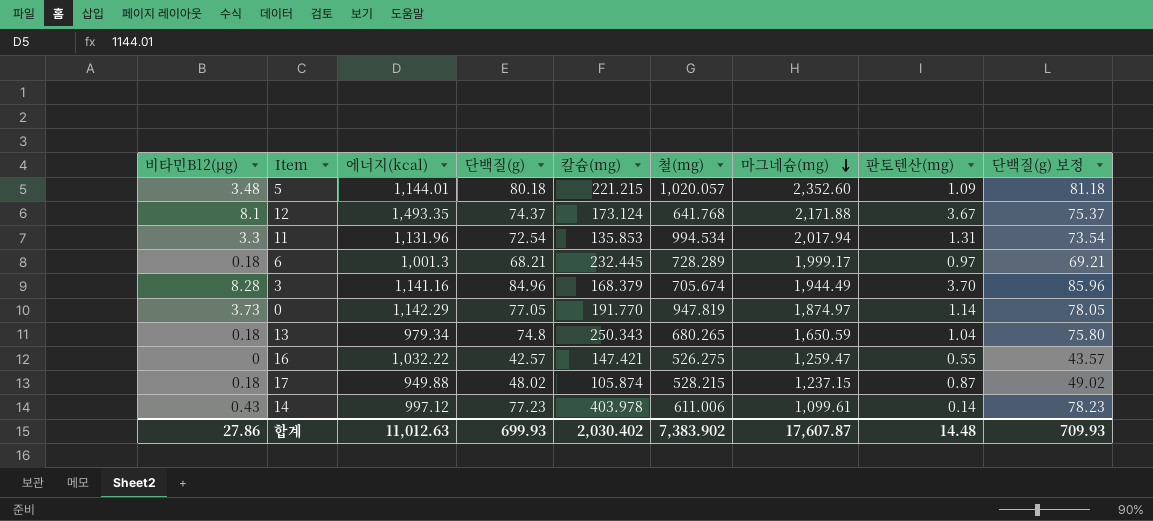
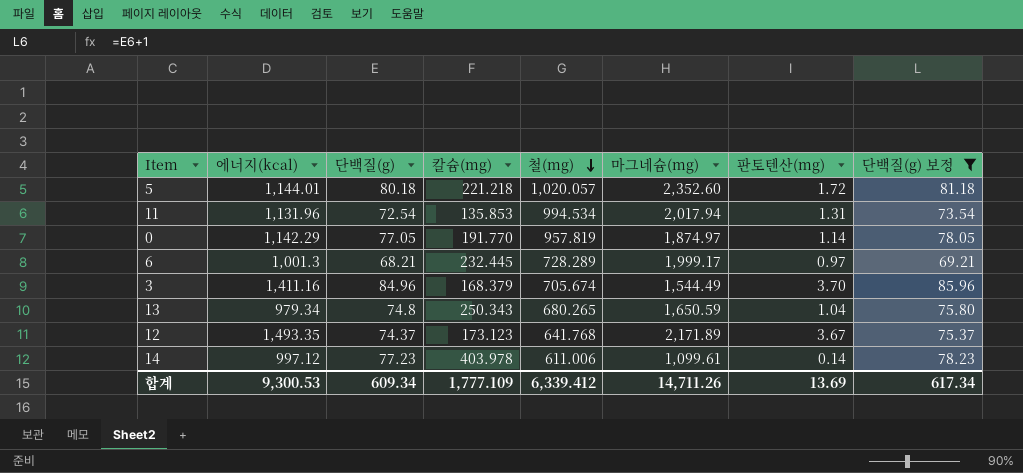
filter: none -> 단백질(g) 보정 >= 69.21
row order: 마그네슘(mg) descending -> 철(mg) descending
column 비타민B12(μg) | position: 1 -> none
5 | 칼슘(mg): 221.215 -> 221.218
5 | 판토텐산(mg): 1.09 -> 1.72
0 | 철(mg): 947.819 -> 957.819
3 | 에너지(kcal): 1,141.16 -> 1,411.16
3 | 마그네슘(mg): 1,944.49 -> 1,544.49
12 | 칼슘(mg): 173.124 -> 173.123
12 | 마그네슘(mg): 2,171.88 -> 2,171.89
합계 | 에너지(kcal): 11,012.63 -> 9,300.53
합계 | 단백질(g): 699.93 -> 609.34
합계 | 칼슘(mg): 2,030.402 -> 1,777.109
합계 | 철(mg): 7,383.902 -> 6,339.412
합계 | 마그네슘(mg): 17,607.87 -> 14,711.26
합계 | 판토텐산(mg): 14.48 -> 13.69
합계 | 단백질(g) 보정: 709.93 -> 617.34

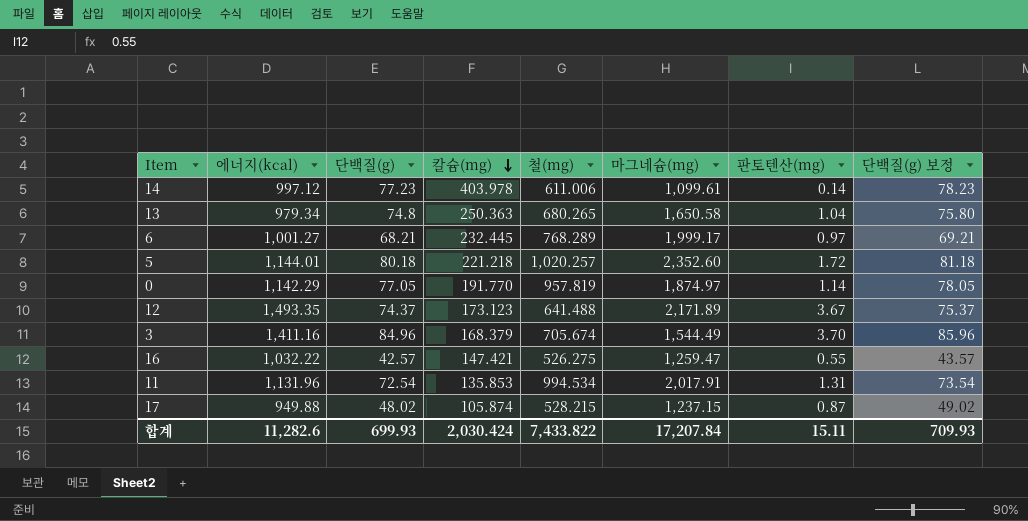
filter: 단백질(g) 보정 >= 69.21 -> none
row order: 철(mg) descending -> 칼슘(mg) descending
13 | 칼슘(mg): 250.343 -> 250.363
13 | 마그네슘(mg): 1,650.59 -> 1,650.58
6 | 에너지(kcal): 1,001.3 -> 1,001.27
6 | 철(mg): 728.289 -> 768.289
5 | 철(mg): 1,020.057 -> 1,020.257
12 | 철(mg): 641.768 -> 641.488
11 | 마그네슘(mg): 2,017.94 -> 2,017.91
합계 | 에너지(kcal): 9,300.53 -> 11,282.6
합계 | 단백질(g): 609.34 -> 699.93
합계 | 칼슘(mg): 1,777.109 -> 2,030.424
합계 | 철(mg): 6,339.412 -> 7,433.822
합계 | 마그네슘(mg): 14,711.26 -> 17,207.84
합계 | 판토텐산(mg): 13.69 -> 15.11
합계 | 단백질(g) 보정: 617.34 -> 709.93

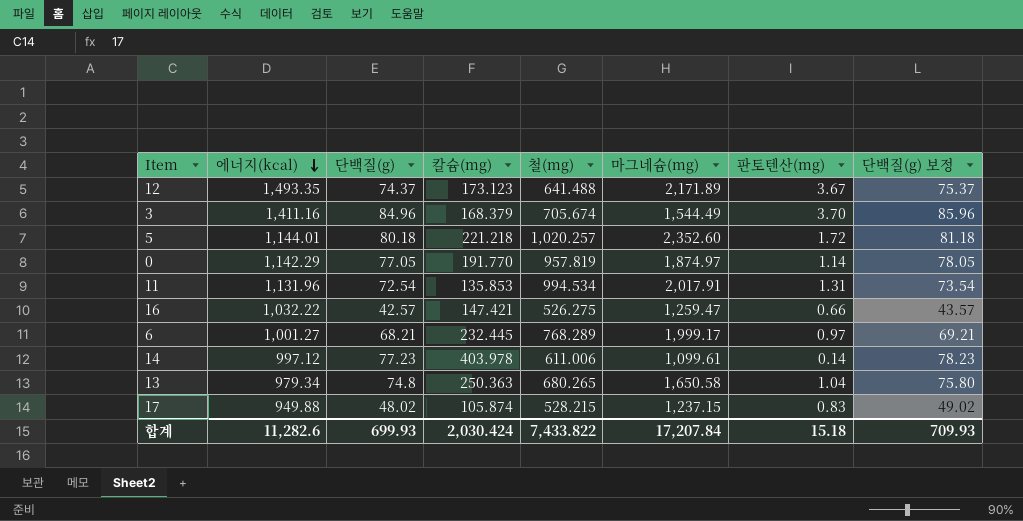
row order: 칼슘(mg) descending -> 에너지(kcal) descending
16 | 판토텐산(mg): 0.55 -> 0.66
17 | 판토텐산(mg): 0.87 -> 0.83
합계 | 판토텐산(mg): 15.11 -> 15.18

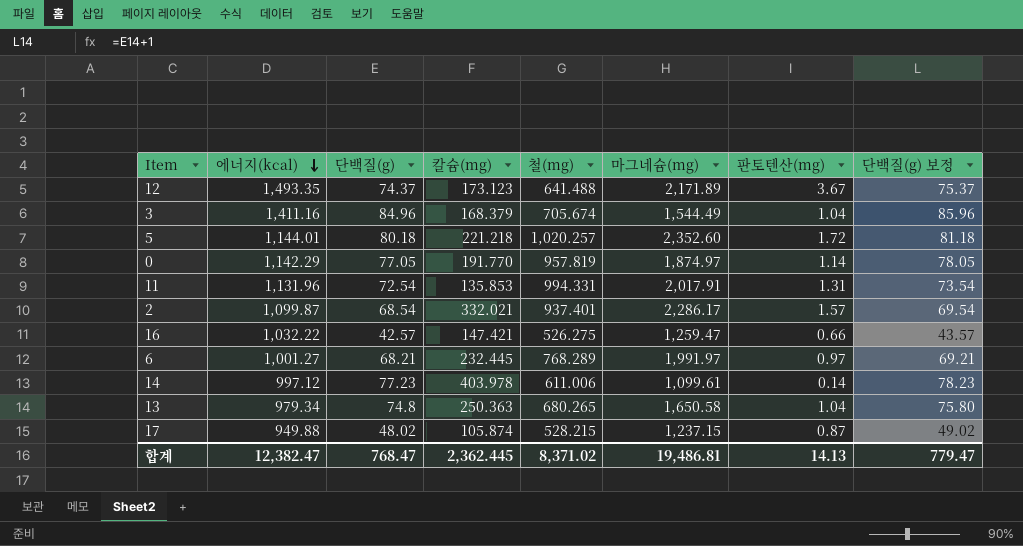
3 | 판토텐산(mg): 3.70 -> 1.04
11 | 철(mg): 994.534 -> 994.331
row 2: none -> 1,099.87 | 68.54 | 332.021 | 937.401 | 2,286.17 | 1.57 | 69.54
6 | 마그네슘(mg): 1,999.17 -> 1,991.97
17 | 판토텐산(mg): 0.83 -> 0.87
합계 | 에너지(kcal): 11,282.6 -> 12,382.47
합계 | 단백질(g): 699.93 -> 768.47
합계 | 칼슘(mg): 2,030.424 -> 2,362.445
합계 | 철(mg): 7,433.822 -> 8,371.02
합계 | 마그네슘(mg): 17,207.84 -> 19,486.81
합계 | 판토텐산(mg): 15.18 -> 14.13
합계 | 단백질(g) 보정: 709.93 -> 779.47

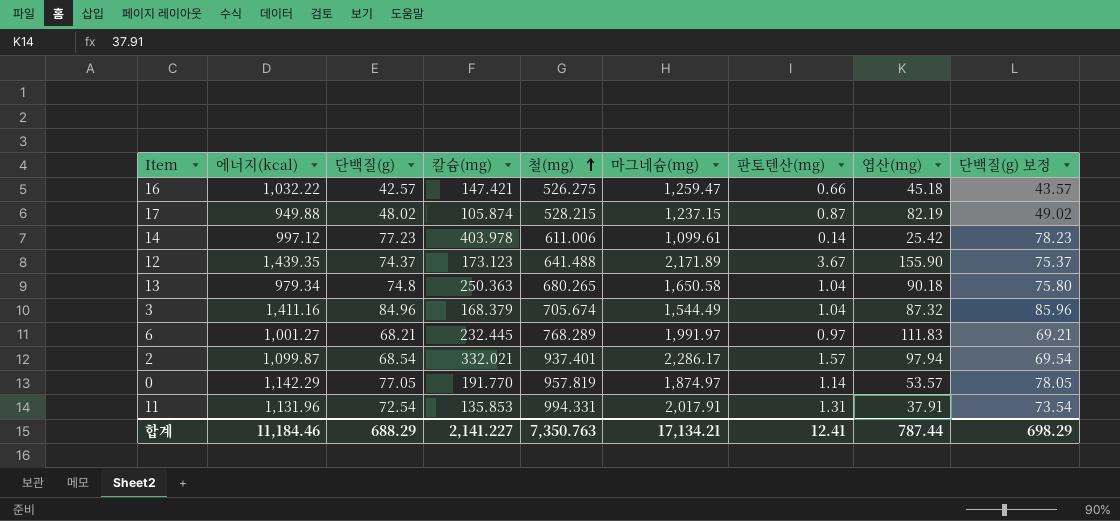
row order: 에너지(kcal) descending -> 철(mg) ascending
column 엽산(mg) | position: none -> 8
row 5: 1,144.01 | 80.18 | 221.218 | 1,020.257 | 2,352.60 | 1.72 | 81.18 -> none
12 | 에너지(kcal): 1,493.35 -> 1,439.35
합계 | 에너지(kcal): 12,382.47 -> 11,184.46
합계 | 단백질(g): 768.47 -> 688.29
합계 | 칼슘(mg): 2,362.445 -> 2,141.227
합계 | 철(mg): 8,371.02 -> 7,350.763
합계 | 마그네슘(mg): 19,486.81 -> 17,134.21
합계 | 판토텐산(mg): 14.13 -> 12.41
합계 | 단백질(g) 보정: 779.47 -> 698.29

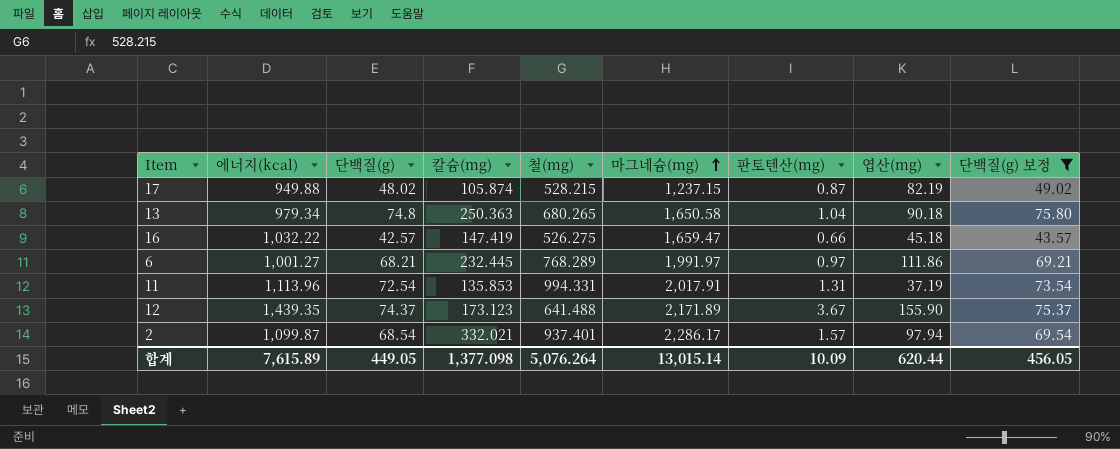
filter: none -> 단백질(g) 보정 <= 75.80
row order: 철(mg) ascending -> 마그네슘(mg) ascending
16 | 칼슘(mg): 147.421 -> 147.419
16 | 마그네슘(mg): 1,259.47 -> 1,659.47
6 | 엽산(mg): 111.83 -> 111.86
11 | 에너지(kcal): 1,131.96 -> 1,113.96
11 | 엽산(mg): 37.91 -> 37.19
합계 | 에너지(kcal): 11,184.46 -> 7,615.89
합계 | 단백질(g): 688.29 -> 449.05
합계 | 칼슘(mg): 2,141.227 -> 1,377.098
합계 | 철(mg): 7,350.763 -> 5,076.264
합계 | 마그네슘(mg): 17,134.21 -> 13,015.14
합계 | 판토텐산(mg): 12.41 -> 10.09
합계 | 엽산(mg): 787.44 -> 620.44
합계 | 단백질(g) 보정: 698.29 -> 456.05

